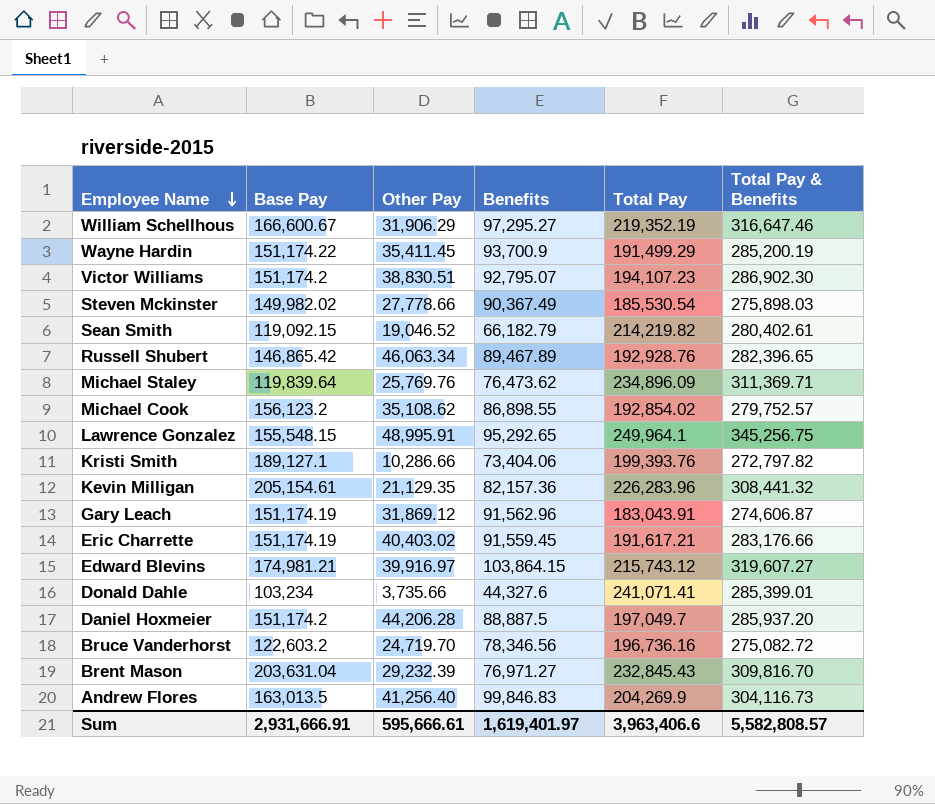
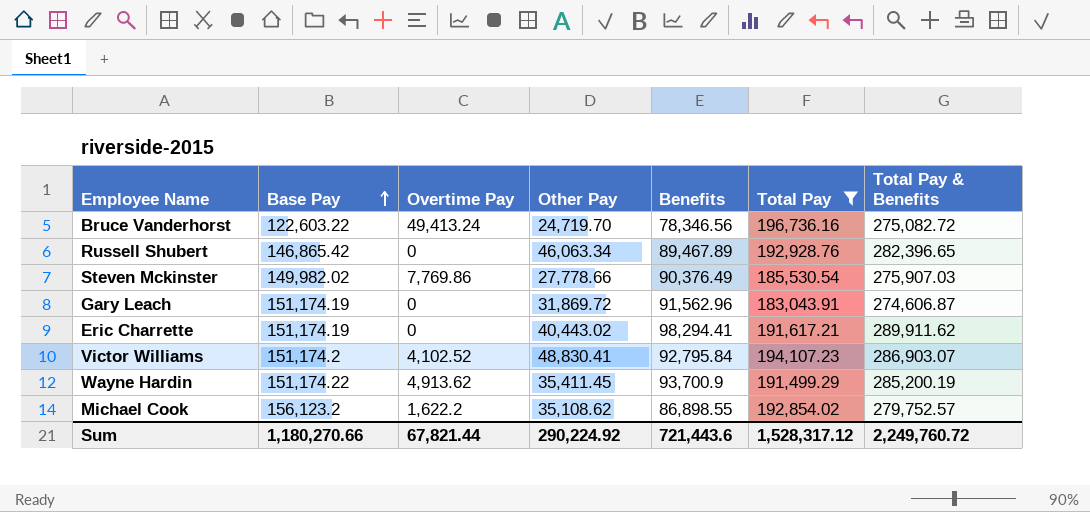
filter: none -> Total Pay <= 196,736.16
row order: Employee Name descending -> Base Pay ascending
column Overtime Pay | position: none -> 3
Bruce Vanderhorst | Base Pay: 122,603.2 -> 122,603.22
Steven Mckinster | Benefits: 90,367.49 -> 90,376.49
Steven Mckinster | Total Pay & Benefits: 275,898.03 -> 275,907.03
Gary Leach | Other Pay: 31,869.12 -> 31,869.72
Eric Charrette | Other Pay: 40,403.02 -> 40,443.02
Eric Charrette | Benefits: 91,559.45 -> 98,294.41
Eric Charrette | Total Pay & Benefits: 283,176.66 -> 289,911.62
Victor Williams | Other Pay: 38,830.51 -> 48,830.41
Victor Williams | Benefits: 92,795.07 -> 92,795.84
Victor Williams | Total Pay & Benefits: 286,902.30 -> 286,903.07
Sum | Base Pay: 2,931,666.91 -> 1,180,270.66
Sum | Other Pay: 595,666.61 -> 290,224.92
Sum | Benefits: 1,619,401.97 -> 721,443.6
Sum | Total Pay: 3,963,406.6 -> 1,528,317.12
Sum | Total Pay & Benefits: 5,582,808.57 -> 2,249,760.72

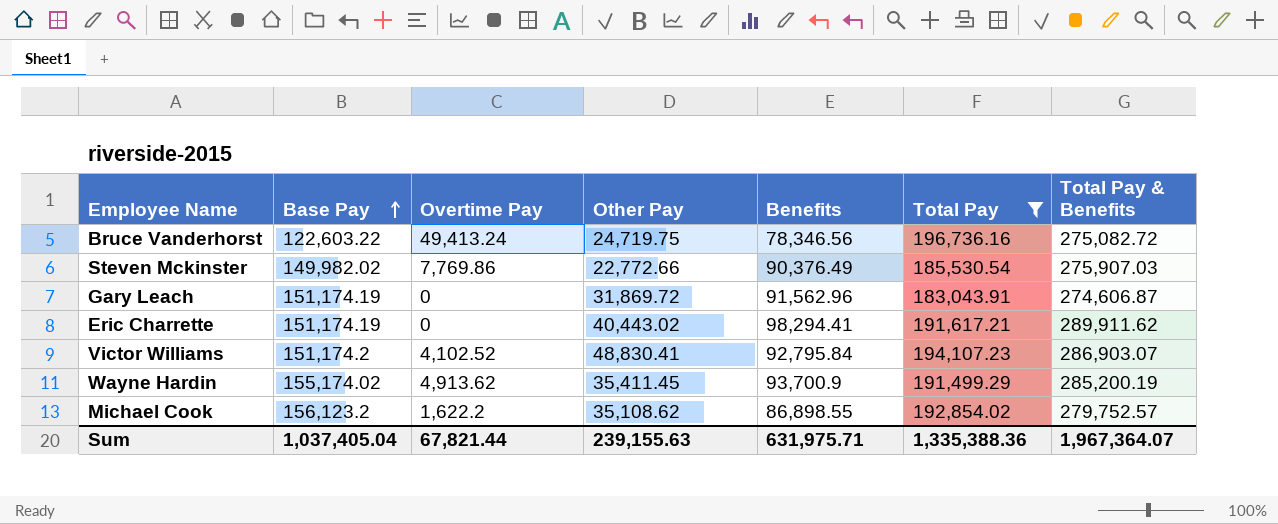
row Russell Shubert: 146,865.42 | 0 | 46,063.34 | 89,467.89 | 192,928.76 | 282,396.65 -> none
Bruce Vanderhorst | Other Pay: 24,719.70 -> 24,719.75
Steven Mckinster | Other Pay: 27,778.66 -> 22,772.66
Wayne Hardin | Base Pay: 151,174.22 -> 155,174.02
Sum | Base Pay: 1,180,270.66 -> 1,037,405.04
Sum | Other Pay: 290,224.92 -> 239,155.63
Sum | Benefits: 721,443.6 -> 631,975.71
Sum | Total Pay: 1,528,317.12 -> 1,335,388.36
Sum | Total Pay & Benefits: 2,249,760.72 -> 1,967,364.07

